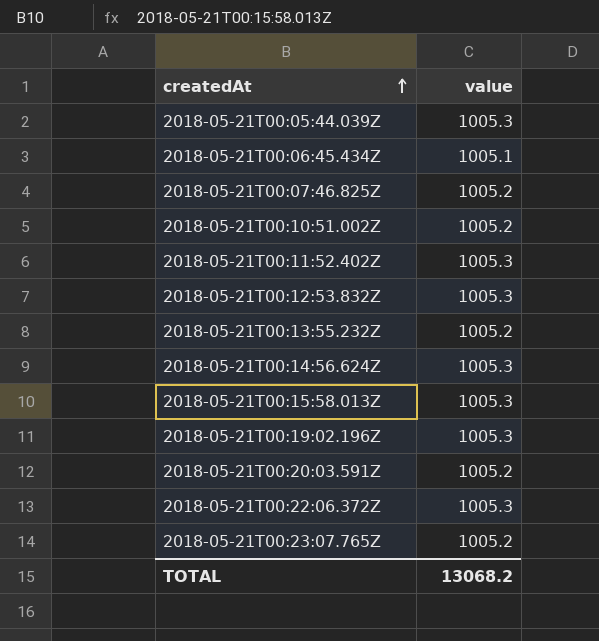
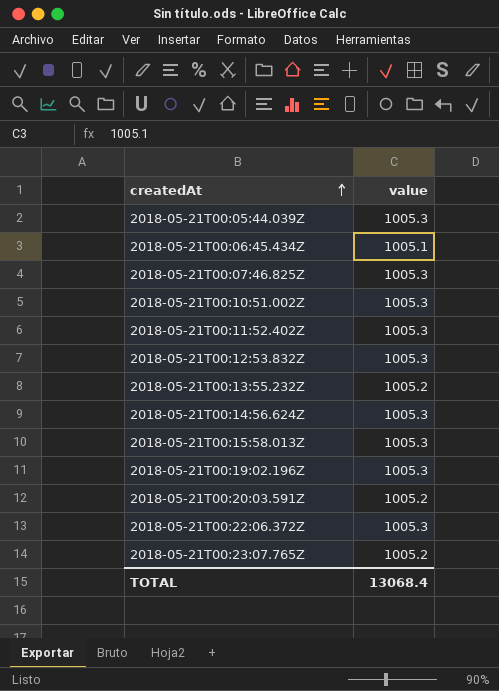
2018-05-21T00:07:46.825Z | value: 1005.2 -> 1005.3
2018-05-21T00:10:51.002Z | value: 1005.2 -> 1005.3
TOTAL | value: 13068.2 -> 13068.4

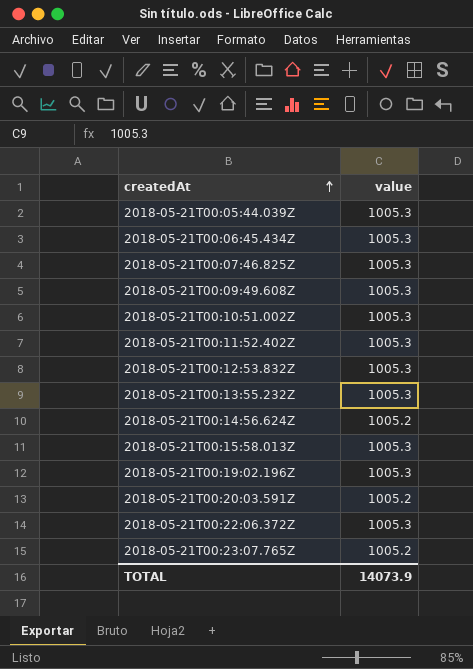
2018-05-21T00:06:45.434Z | value: 1005.1 -> 1005.3
row 2018-05-21T00:09:49.608Z: none -> 1005.3
2018-05-21T00:13:55.232Z | value: 1005.2 -> 1005.3
2018-05-21T00:14:56.624Z | value: 1005.3 -> 1005.2
TOTAL | value: 13068.4 -> 14073.9

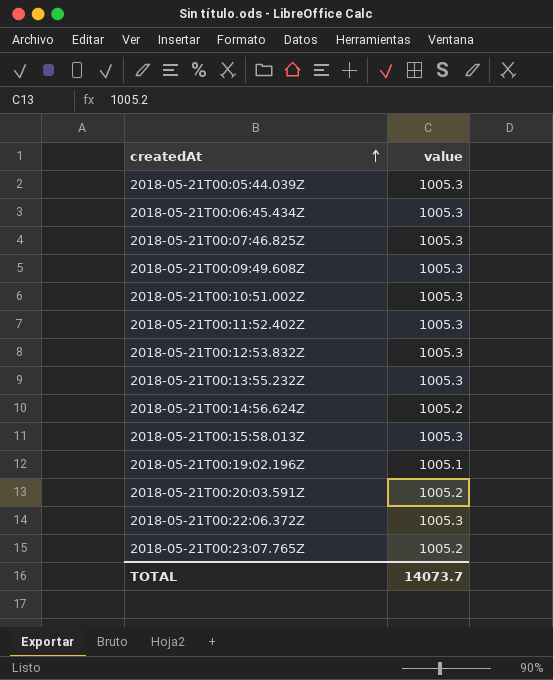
2018-05-21T00:19:02.196Z | value: 1005.3 -> 1005.1
TOTAL | value: 14073.9 -> 14073.7

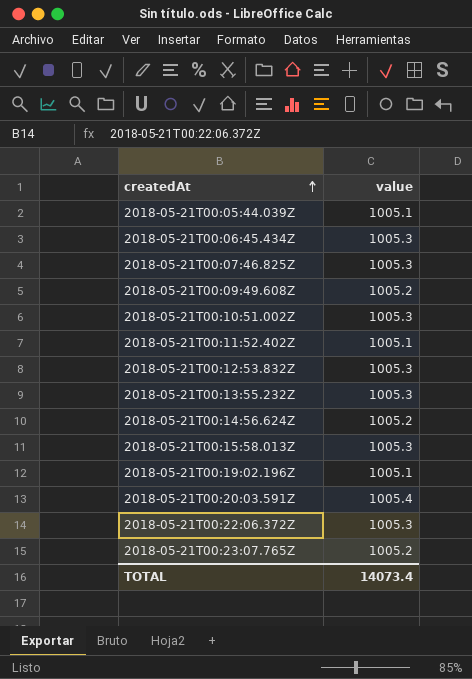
2018-05-21T00:05:44.039Z | value: 1005.3 -> 1005.1
2018-05-21T00:09:49.608Z | value: 1005.3 -> 1005.2
2018-05-21T00:11:52.402Z | value: 1005.3 -> 1005.1
2018-05-21T00:20:03.591Z | value: 1005.2 -> 1005.4
TOTAL | value: 14073.7 -> 14073.4

